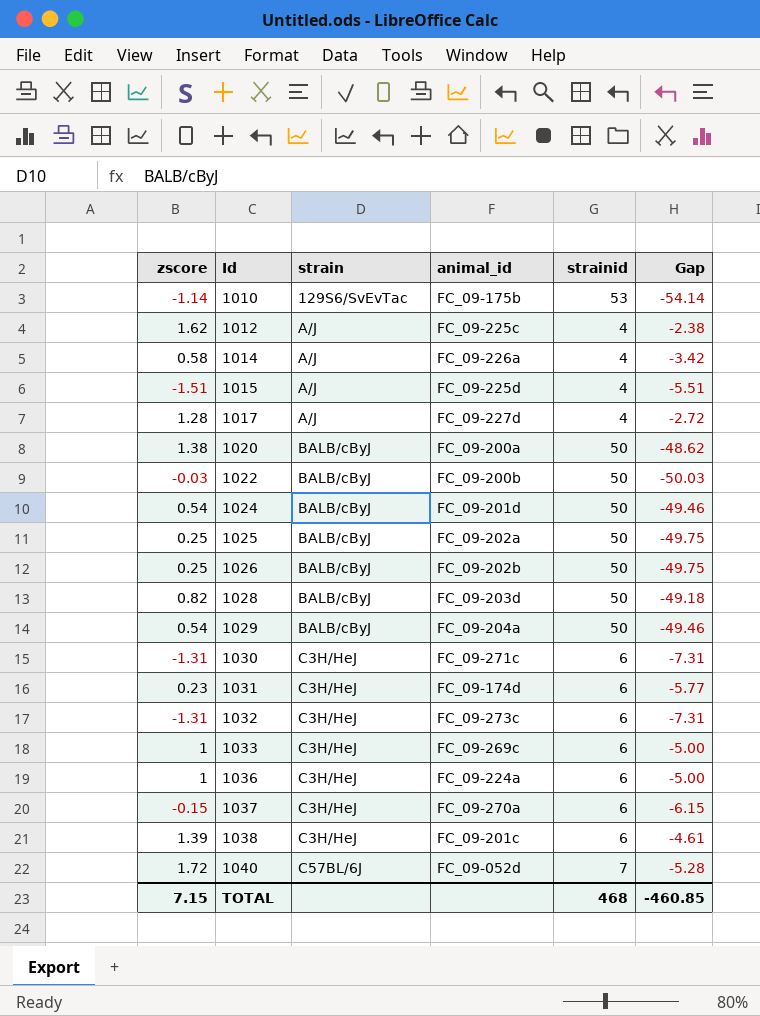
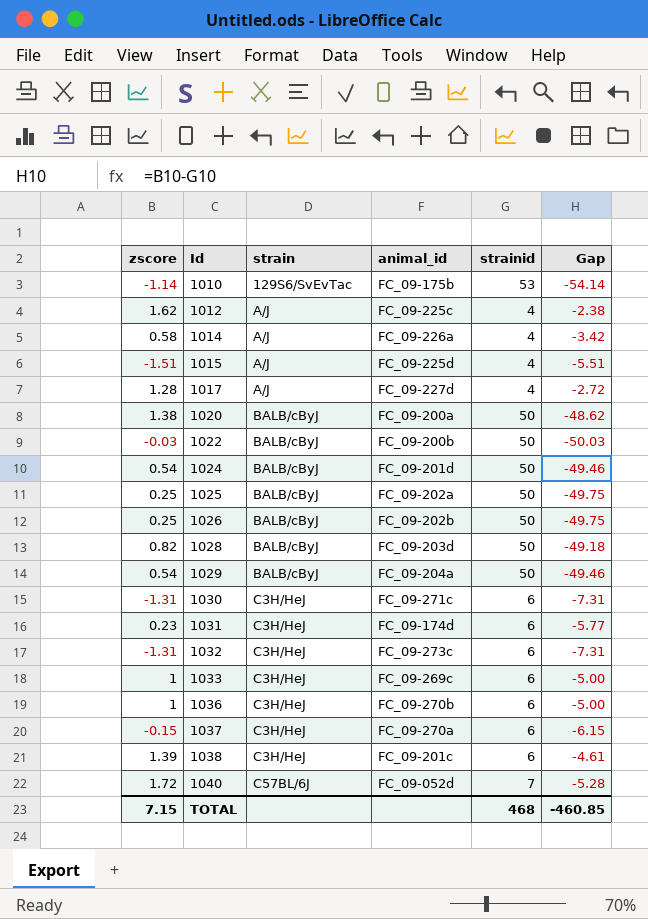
1036 | animal_id: FC_09-224a -> FC_09-270b

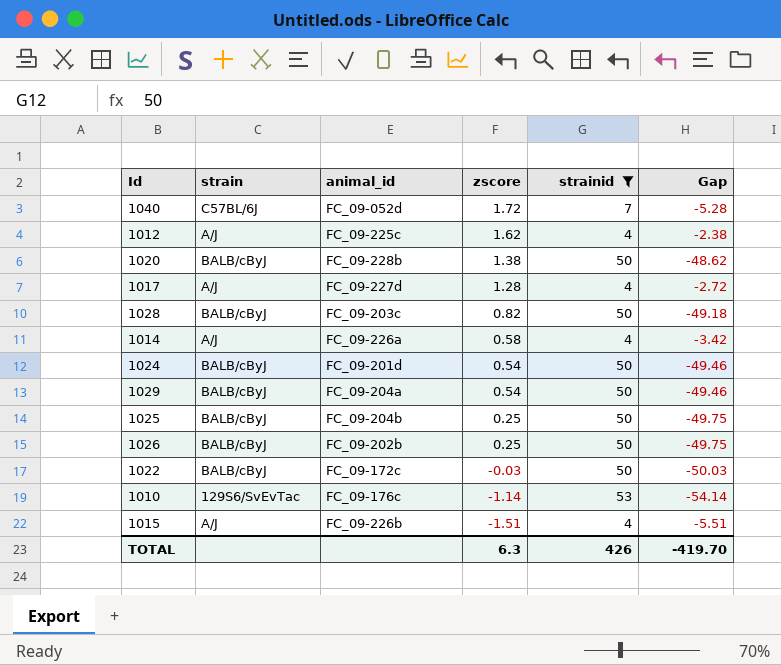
filter: none -> strainid != 6
row order: Id ascending -> zscore descending
column zscore | position: 1 -> 4
1020 | animal_id: FC_09-200a -> FC_09-228b
1028 | animal_id: FC_09-203d -> FC_09-203c
1025 | animal_id: FC_09-202a -> FC_09-204b
1022 | animal_id: FC_09-200b -> FC_09-172c
1010 | animal_id: FC_09-175b -> FC_09-176c
1015 | animal_id: FC_09-225d -> FC_09-226b
TOTAL | zscore: 7.15 -> 6.3
TOTAL | strainid: 468 -> 426
TOTAL | Gap: -460.85 -> -419.70

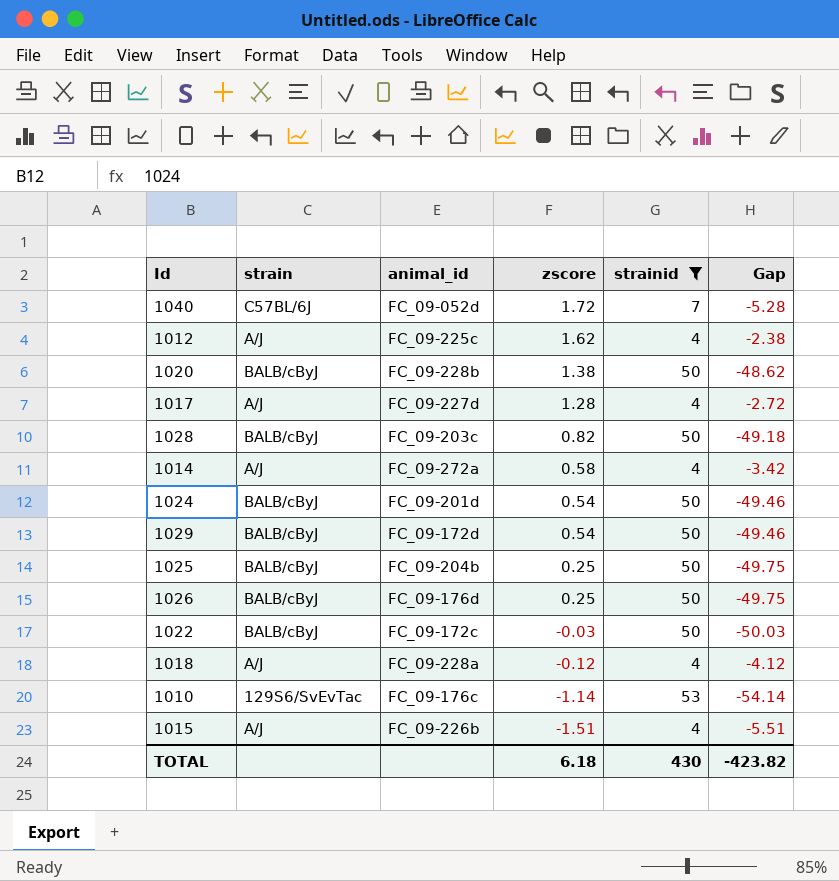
1014 | animal_id: FC_09-226a -> FC_09-272a
1029 | animal_id: FC_09-204a -> FC_09-172d
1026 | animal_id: FC_09-202b -> FC_09-176d
row 1018: none -> A/J | FC_09-228a | -0.12 | 4 | -4.12
TOTAL | zscore: 6.3 -> 6.18
TOTAL | strainid: 426 -> 430
TOTAL | Gap: -419.70 -> -423.82

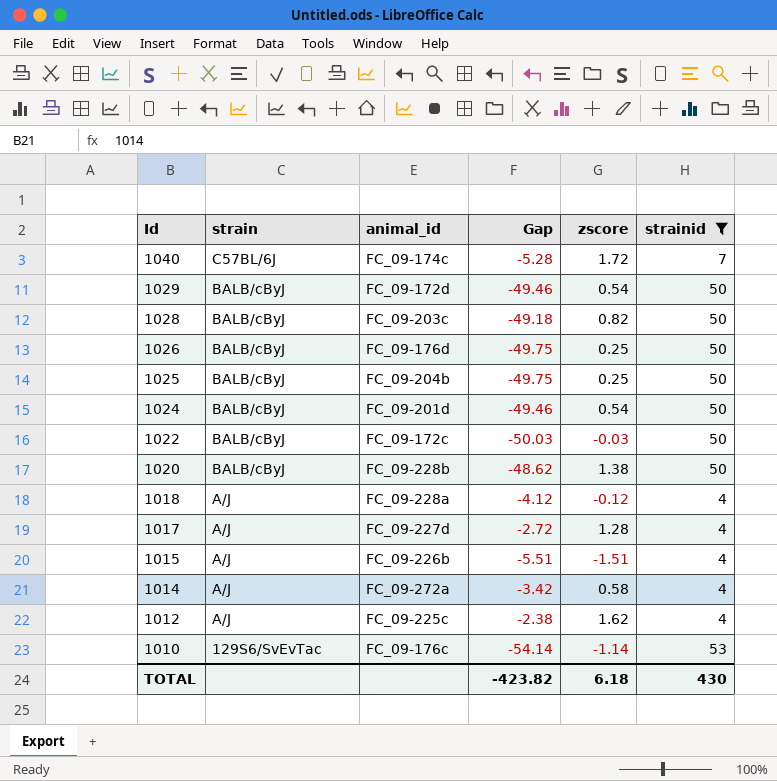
row order: zscore descending -> Id descending
column Gap | position: 6 -> 4
1040 | animal_id: FC_09-052d -> FC_09-174c

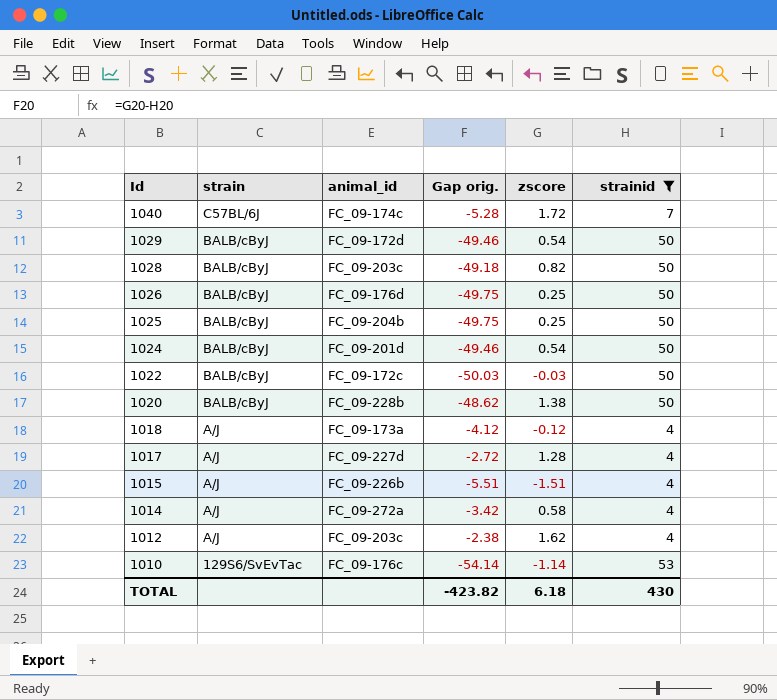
column name: Gap -> Gap orig.
1018 | animal_id: FC_09-228a -> FC_09-173a
1012 | animal_id: FC_09-225c -> FC_09-203c

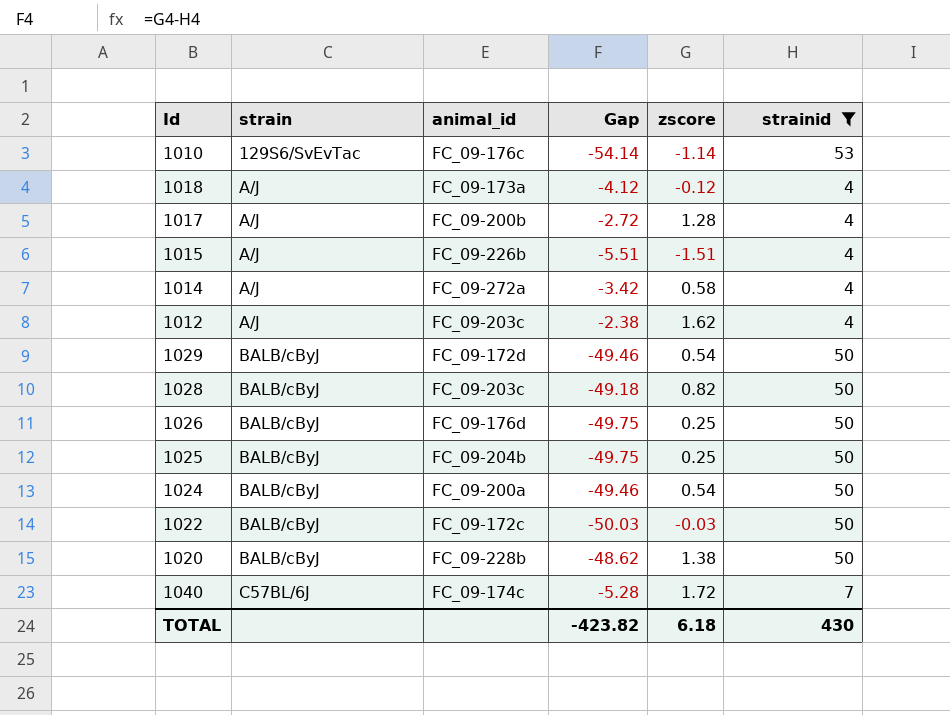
row order: Id descending -> strain ascending
column name: Gap orig. -> Gap
1017 | animal_id: FC_09-227d -> FC_09-200b
1024 | animal_id: FC_09-201d -> FC_09-200a

